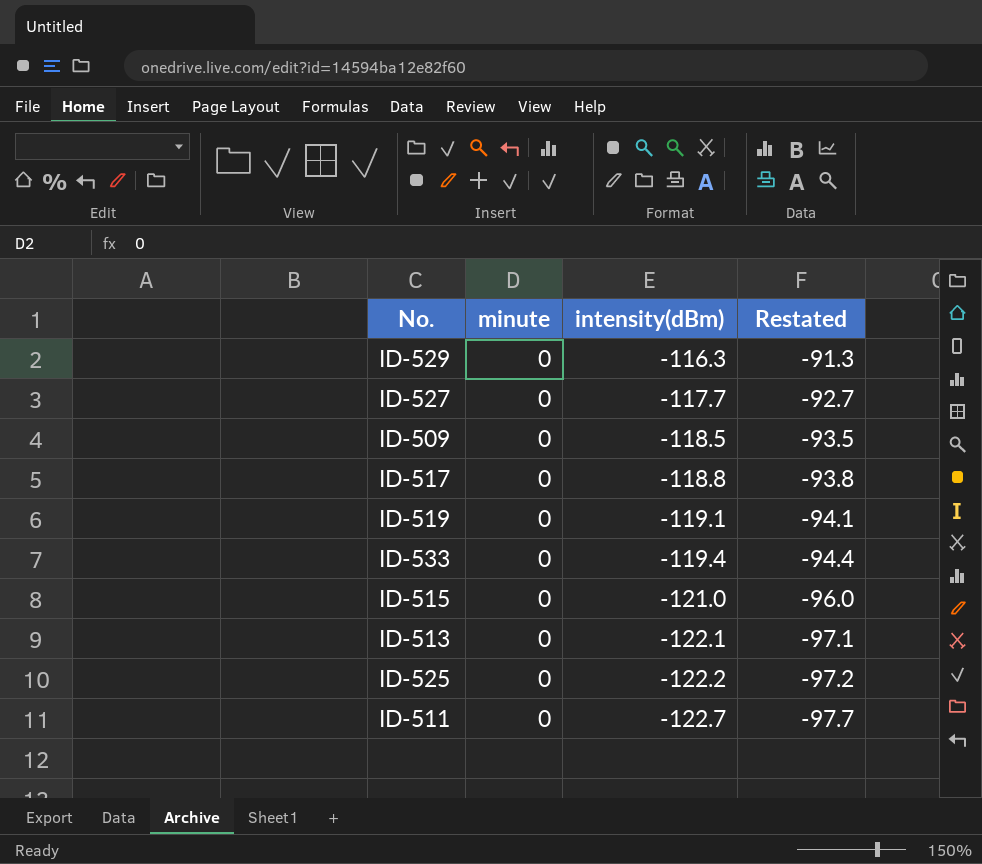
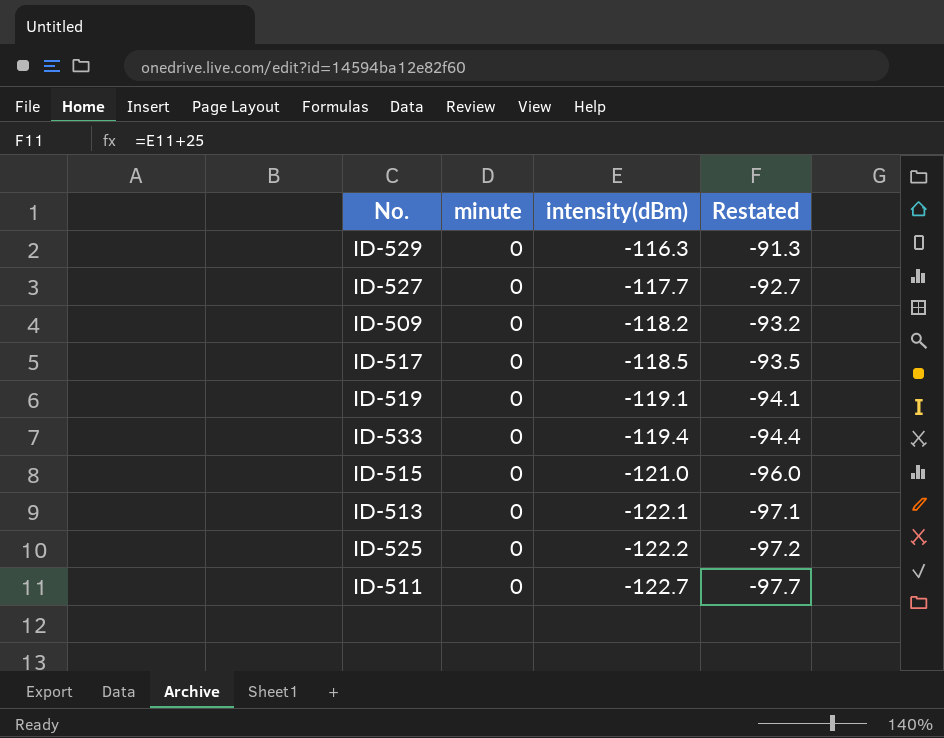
ID-509 | intensity(dBm): -118.5 -> -118.2
ID-509 | Restated: -93.5 -> -93.2
ID-517 | intensity(dBm): -118.8 -> -118.5
ID-517 | Restated: -93.8 -> -93.5

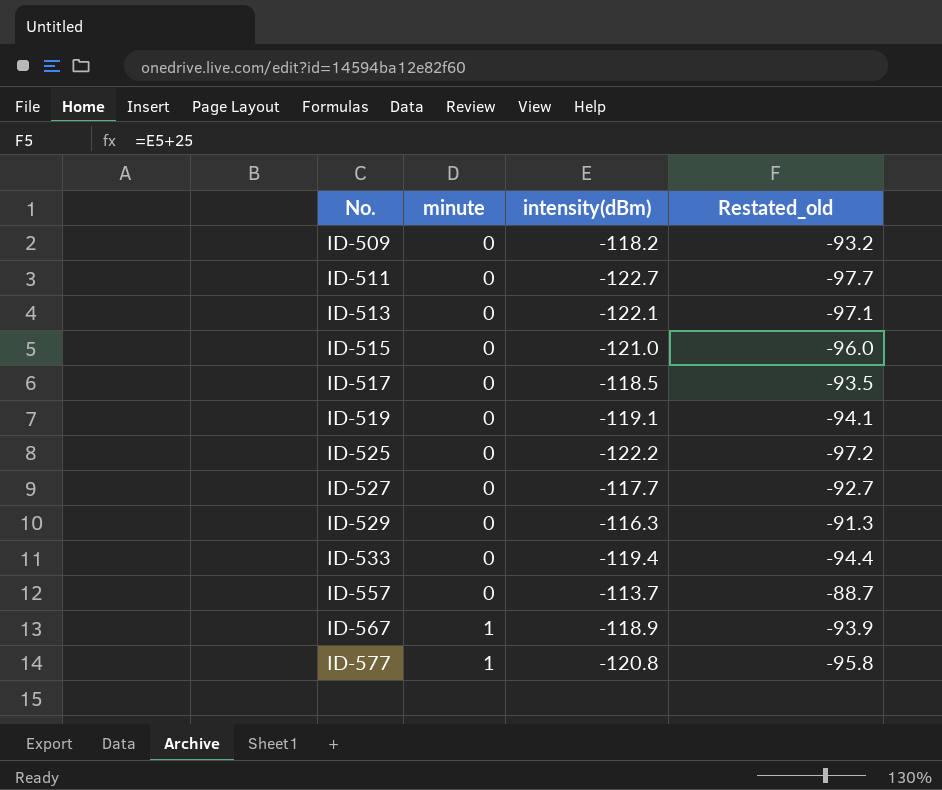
row order: intensity(dBm) descending -> No. ascending
column name: Restated -> Restated_old
row ID-557: none -> 0 | -113.7 | -88.7
row ID-567: none -> 1 | -118.9 | -93.9
row ID-577: none -> 1 | -120.8 | -95.8

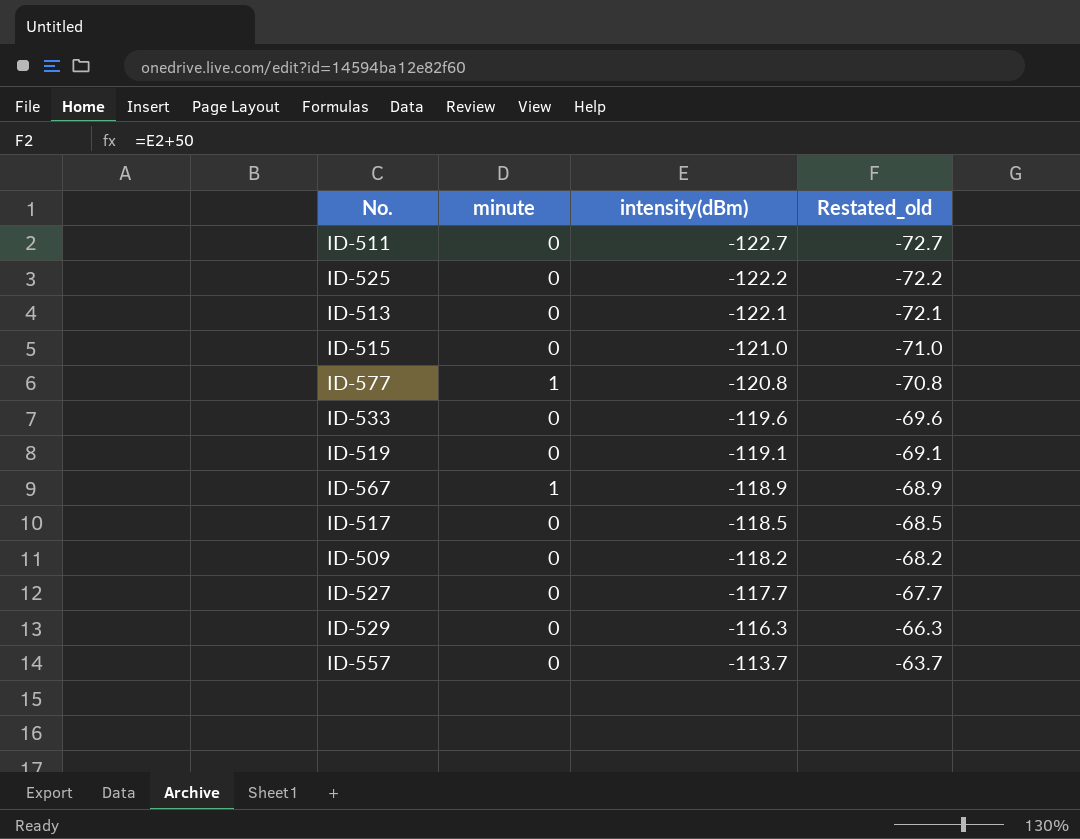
row order: No. ascending -> intensity(dBm) ascending
column Restated_old | formula: [intensity(dBm)] + 25 -> [intensity(dBm)] + 50
ID-533 | intensity(dBm): -119.4 -> -119.6

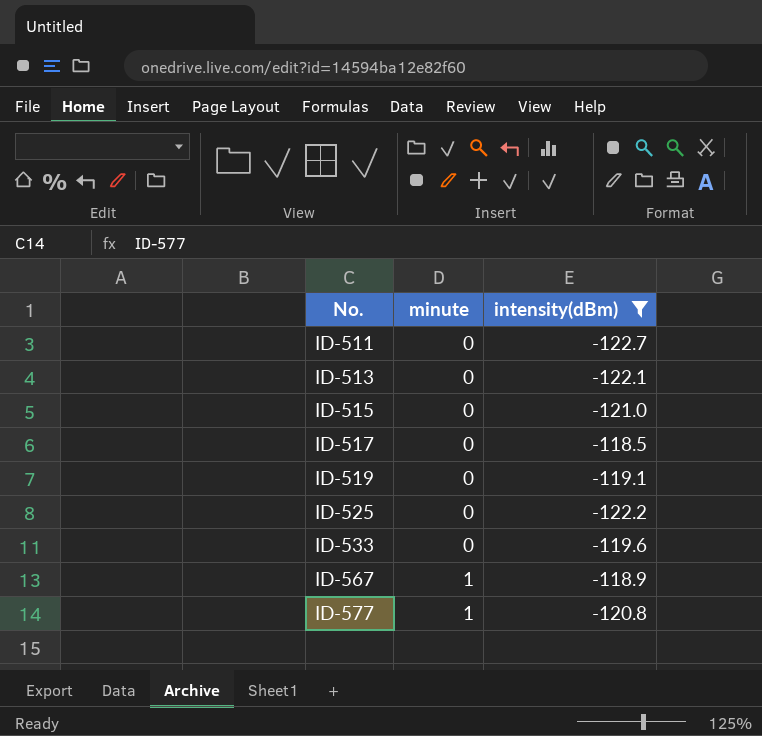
filter: none -> intensity(dBm) <= -118.5
row order: intensity(dBm) ascending -> No. ascending
column Restated_old | formula: [intensity(dBm)] + 50 -> none

